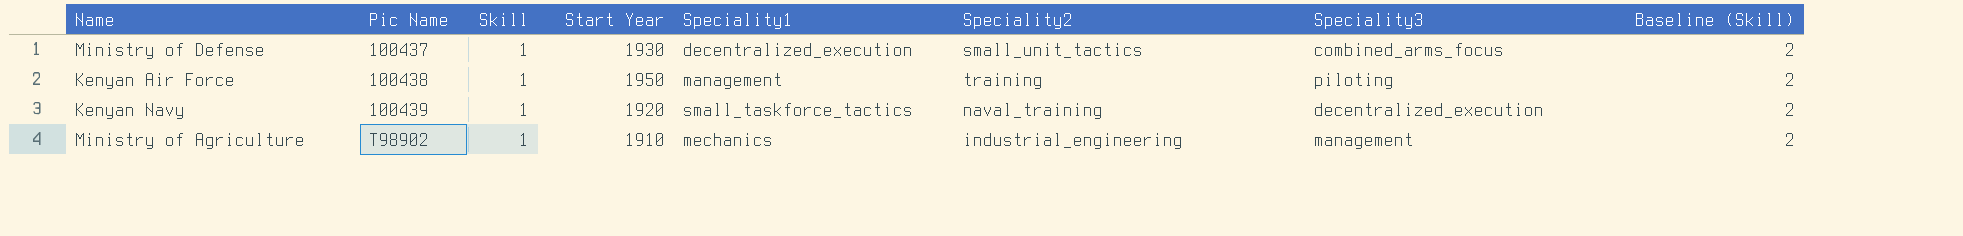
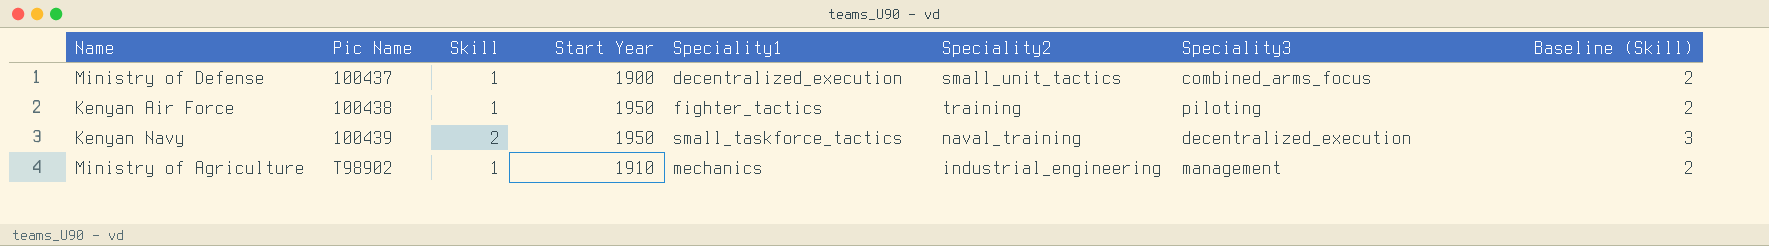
Ministry of Defense | Start Year: 1930 -> 1900
Kenyan Air Force | Speciality1: management -> fighter_tactics
Kenyan Navy | Skill: 1 -> 2
Kenyan Navy | Start Year: 1920 -> 1950
Kenyan Navy | Baseline (Skill): 2 -> 3

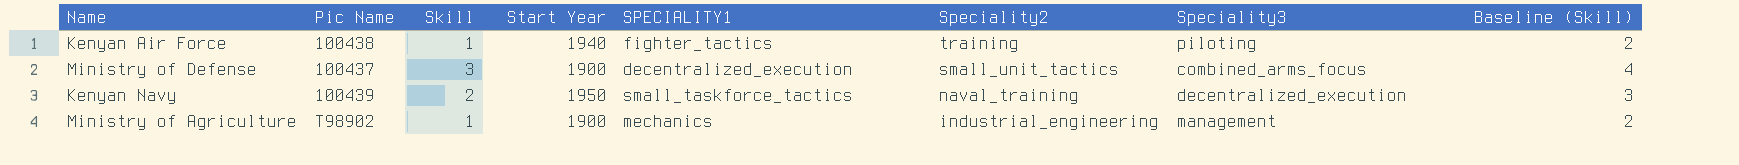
row order: Pic Name ascending -> Speciality2 descending
column name: Speciality1 -> SPECIALITY1
Kenyan Air Force | Start Year: 1950 -> 1940
Ministry of Defense | Skill: 1 -> 3
Ministry of Defense | Baseline (Skill): 2 -> 4
Ministry of Agriculture | Start Year: 1910 -> 1900

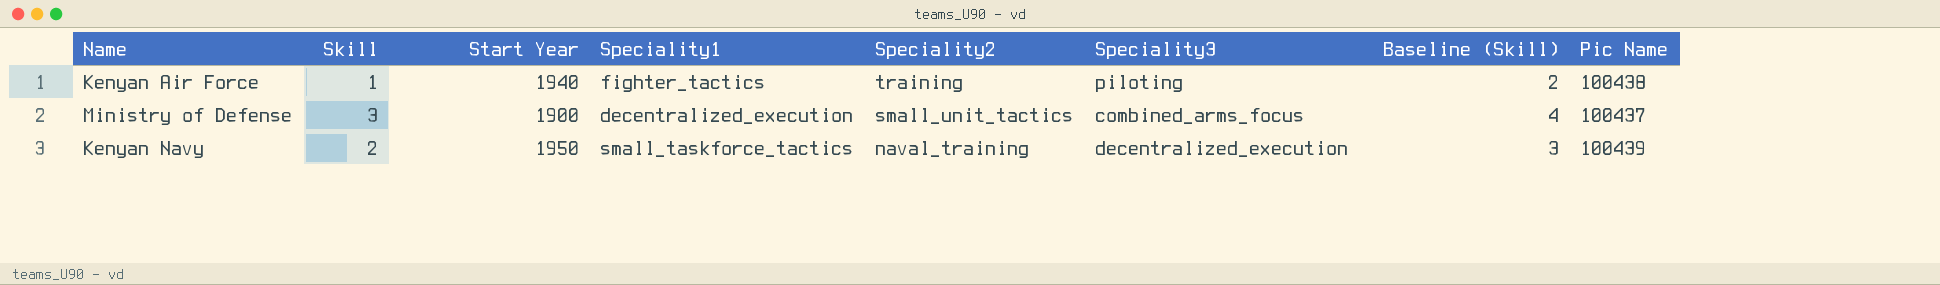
column name: SPECIALITY1 -> Speciality1
column Pic Name | position: 2 -> 8
row Ministry of Agriculture: T98902 | 1 | 1900 | mechanics | industrial_engineering | management | 2 -> none

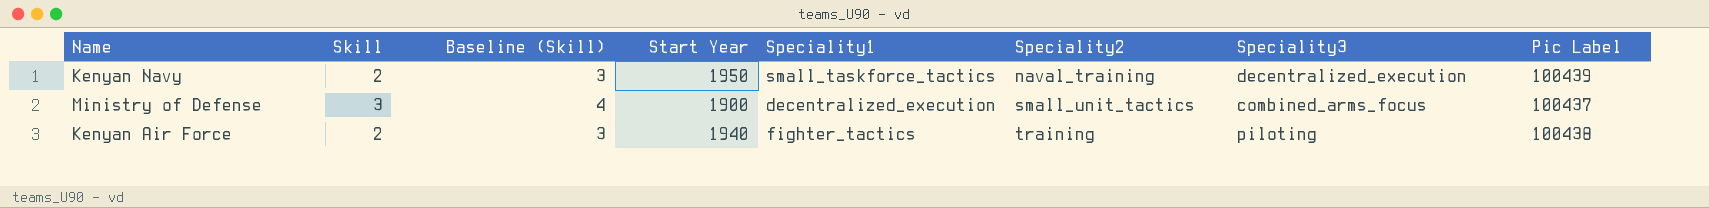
row order: Speciality2 descending -> Speciality2 ascending
column Baseline (Skill) | position: 7 -> 3
column name: Pic Name -> Pic Label
Kenyan Air Force | Skill: 1 -> 2
Kenyan Air Force | Baseline (Skill): 2 -> 3

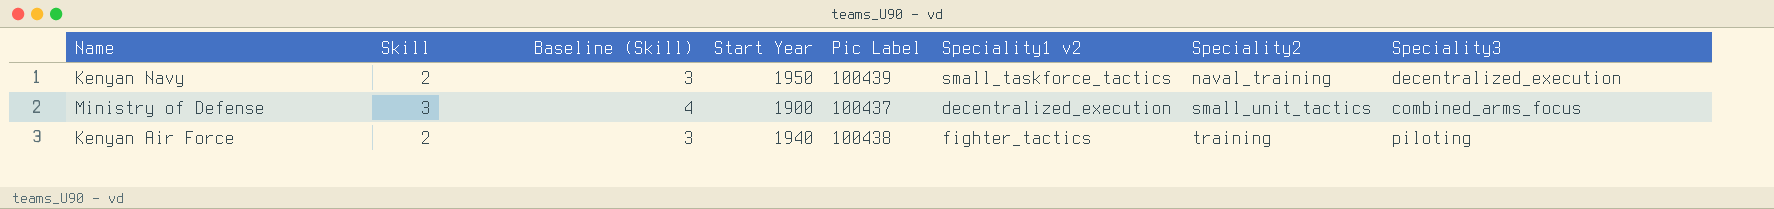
column Pic Label | position: 8 -> 5
column name: Speciality1 -> Speciality1 v2

